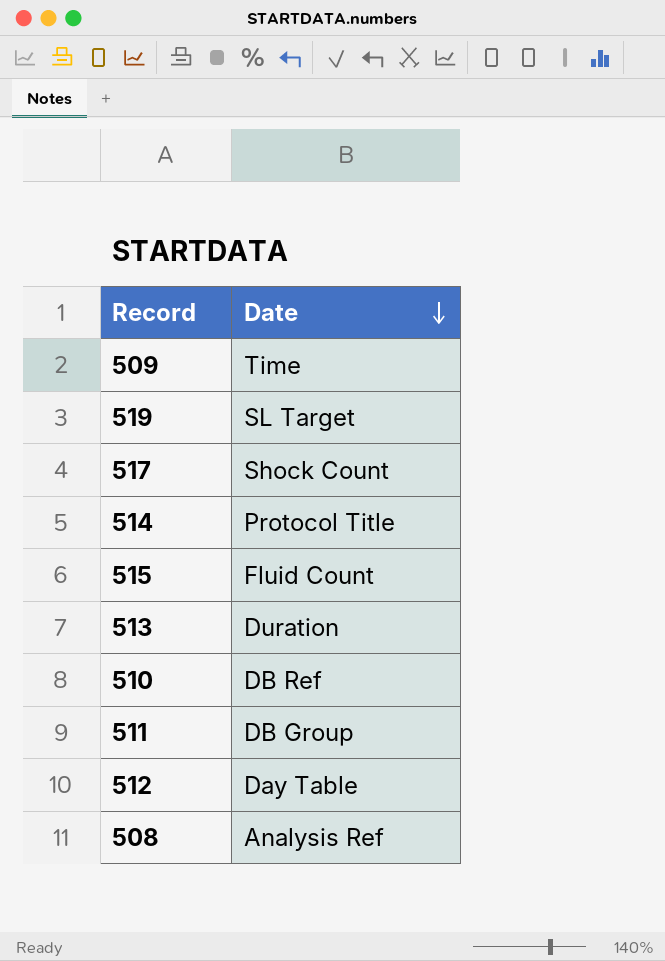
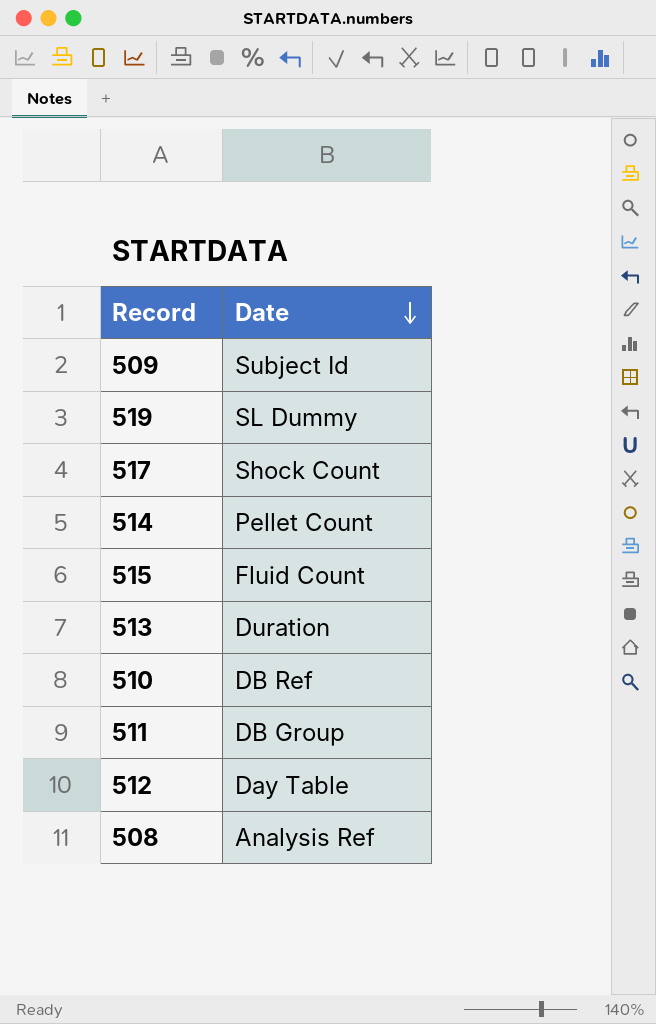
509 | Date: Time -> Subject Id
519 | Date: SL Target -> SL Dummy
514 | Date: Protocol Title -> Pellet Count

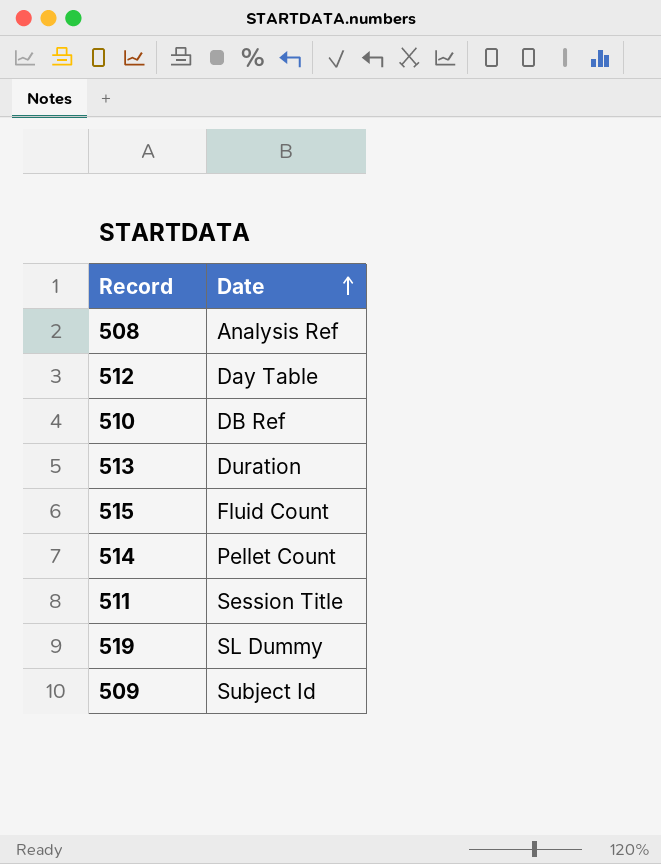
row order: Date descending -> Date ascending
row 517: Shock Count -> none
511 | Date: DB Group -> Session Title

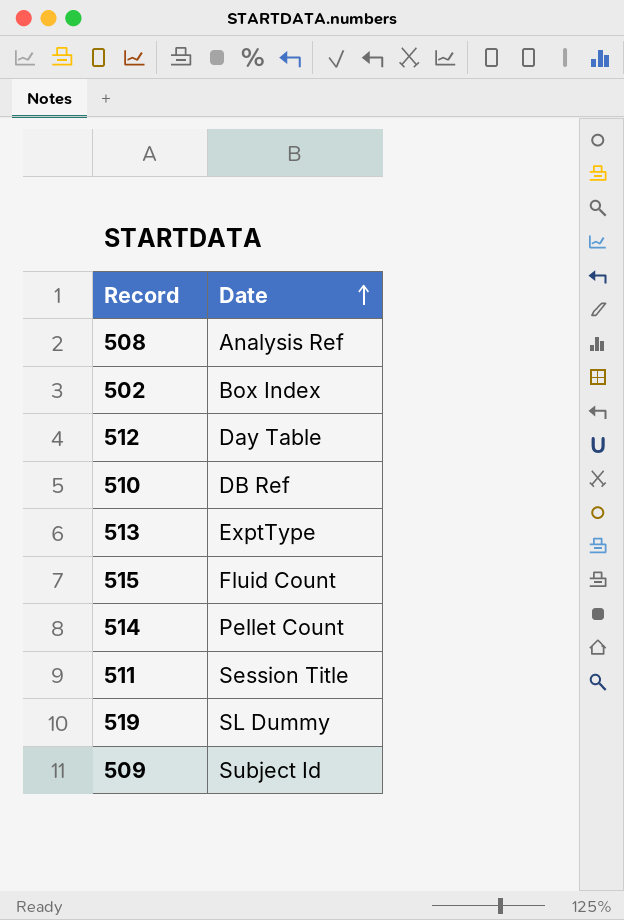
row 502: none -> Box Index
513 | Date: Duration -> ExptType

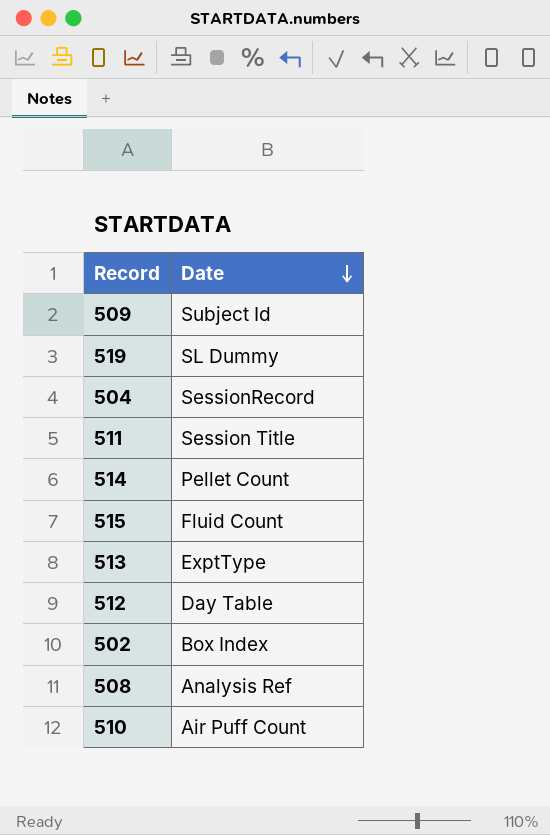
row order: Date ascending -> Date descending
row 504: none -> SessionRecord
510 | Date: DB Ref -> Air Puff Count

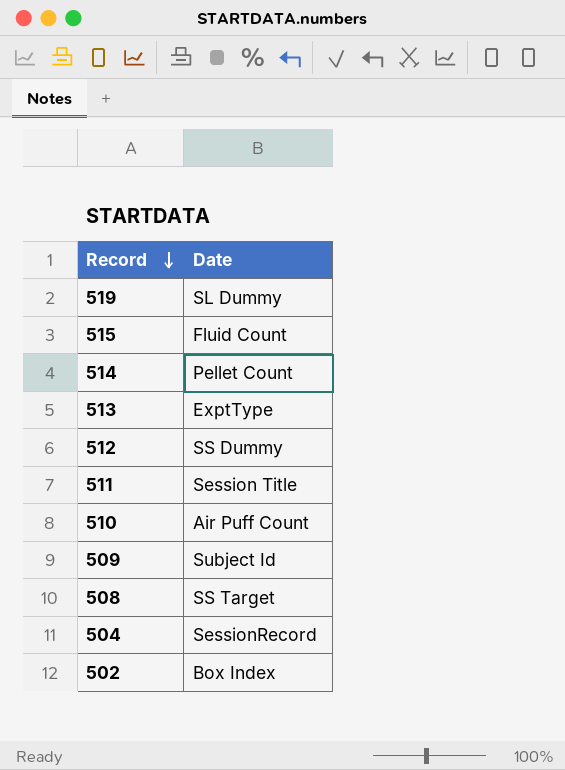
row order: Date descending -> Record descending
512 | Date: Day Table -> SS Dummy
508 | Date: Analysis Ref -> SS Target

